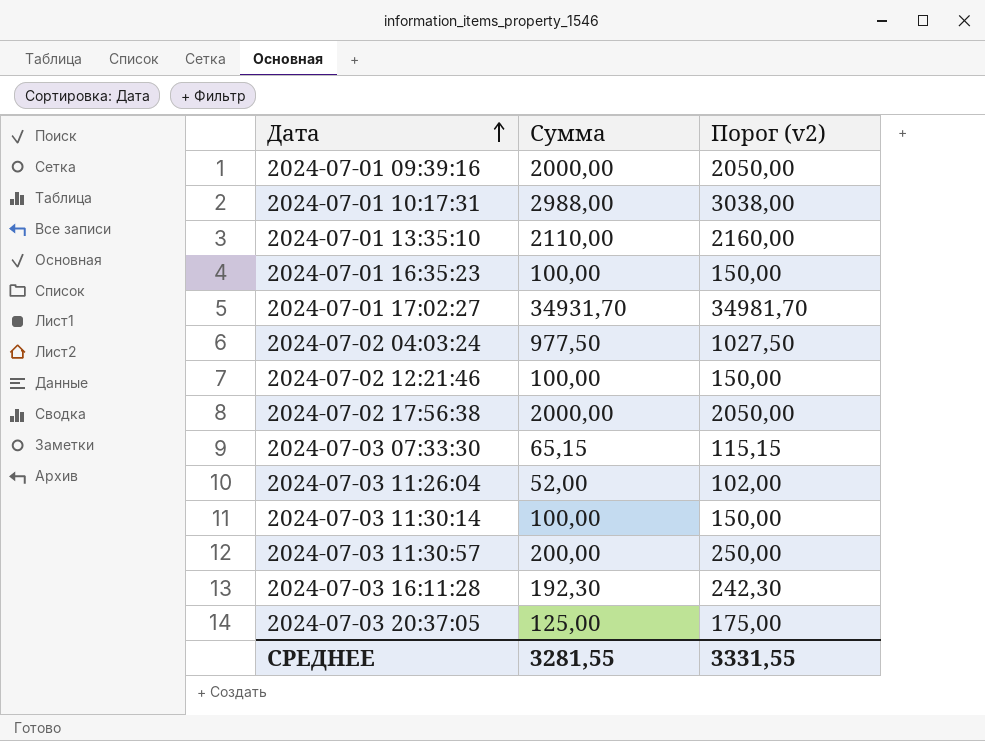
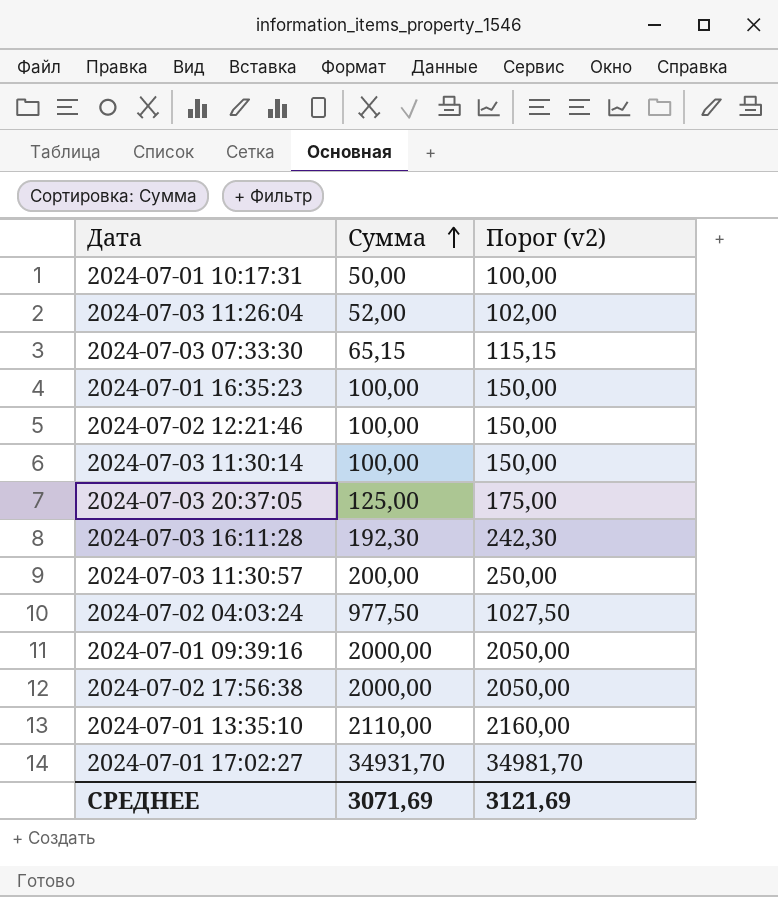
row order: Дата ascending -> Сумма ascending
2024-07-01 10:17:31 | Сумма: 2988,00 -> 50,00
2024-07-01 10:17:31 | Порог (v2): 3038,00 -> 100,00
СРЕДНЕЕ | Сумма: 3281,55 -> 3071,69
СРЕДНЕЕ | Порог (v2): 3331,55 -> 3121,69

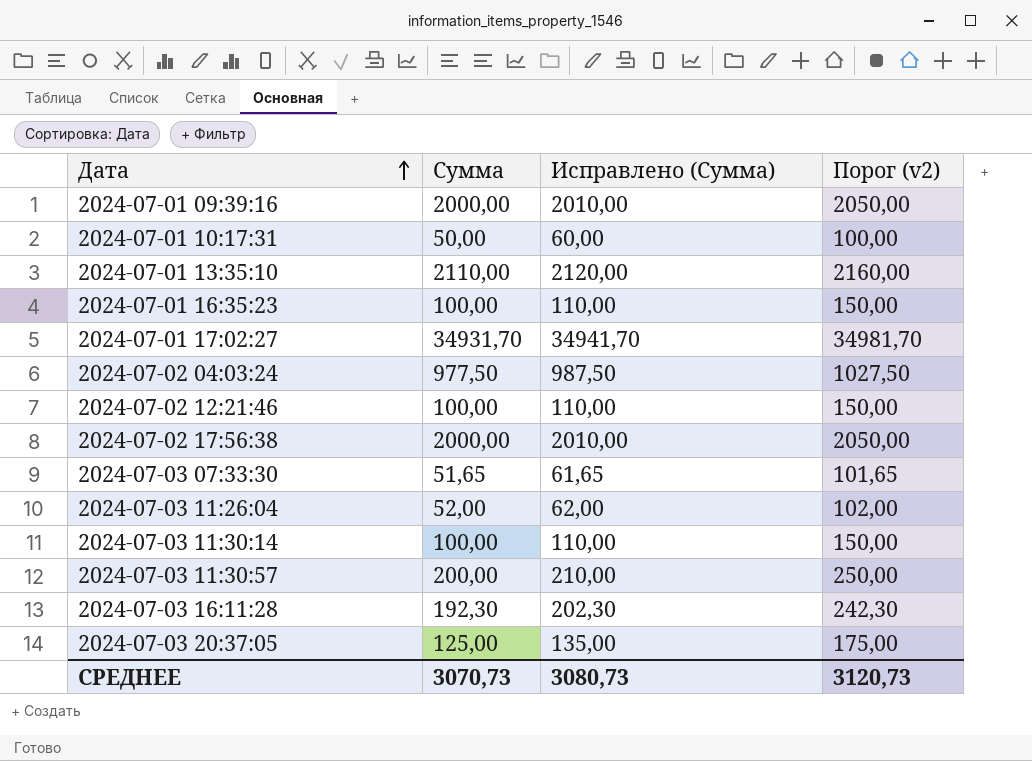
row order: Сумма ascending -> Дата ascending
column Исправлено (Сумма) | formula: none -> [Сумма] + 10
2024-07-03 07:33:30 | Сумма: 65,15 -> 51,65
2024-07-03 07:33:30 | Порог (v2): 115,15 -> 101,65
СРЕДНЕЕ | Сумма: 3071,69 -> 3070,73
СРЕДНЕЕ | Порог (v2): 3121,69 -> 3120,73

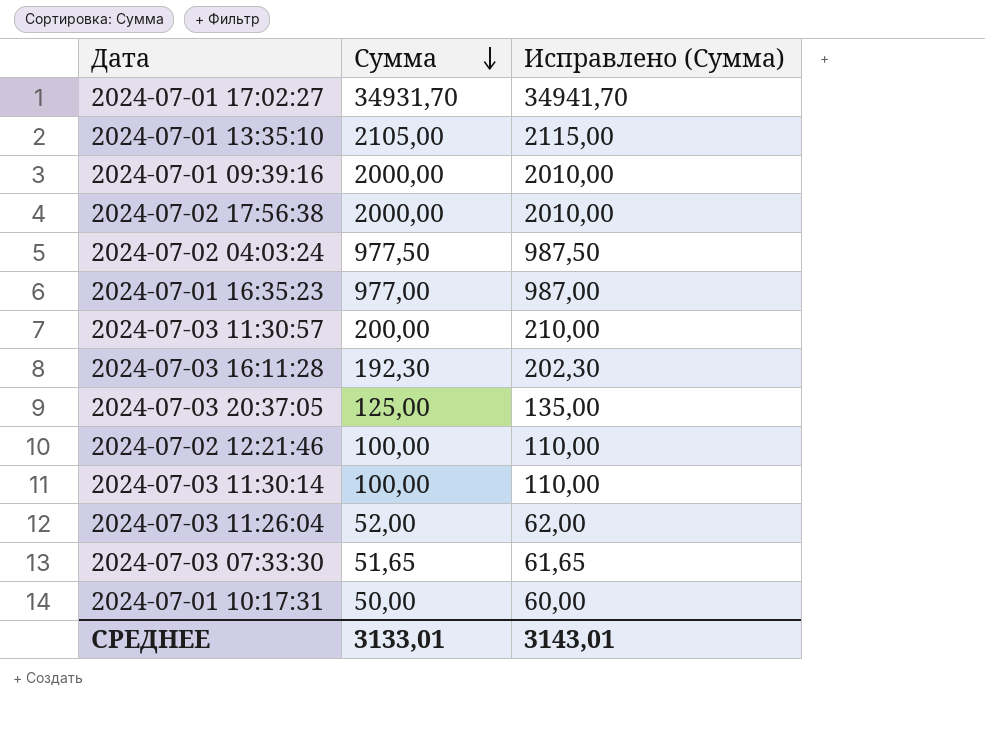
row order: Дата ascending -> Сумма descending
column Порог (v2) | formula: [Сумма] + 50 -> none
2024-07-01 13:35:10 | Сумма: 2110,00 -> 2105,00
2024-07-01 13:35:10 | Исправлено (Сумма): 2120,00 -> 2115,00
2024-07-01 16:35:23 | Сумма: 100,00 -> 977,00
2024-07-01 16:35:23 | Исправлено (Сумма): 110,00 -> 987,00
СРЕДНЕЕ | Сумма: 3070,73 -> 3133,01
СРЕДНЕЕ | Исправлено (Сумма): 3080,73 -> 3143,01

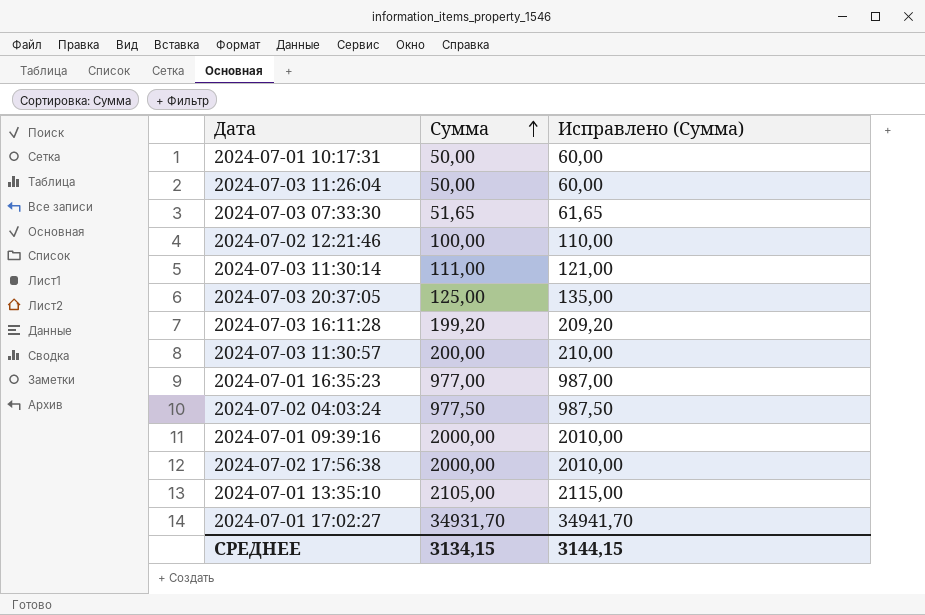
row order: Сумма descending -> Сумма ascending
2024-07-03 11:26:04 | Сумма: 52,00 -> 50,00
2024-07-03 11:26:04 | Исправлено (Сумма): 62,00 -> 60,00
2024-07-03 11:30:14 | Сумма: 100,00 -> 111,00
2024-07-03 11:30:14 | Исправлено (Сумма): 110,00 -> 121,00
2024-07-03 16:11:28 | Сумма: 192,30 -> 199,20
2024-07-03 16:11:28 | Исправлено (Сумма): 202,30 -> 209,20
СРЕДНЕЕ | Сумма: 3133,01 -> 3134,15
СРЕДНЕЕ | Исправлено (Сумма): 3143,01 -> 3144,15

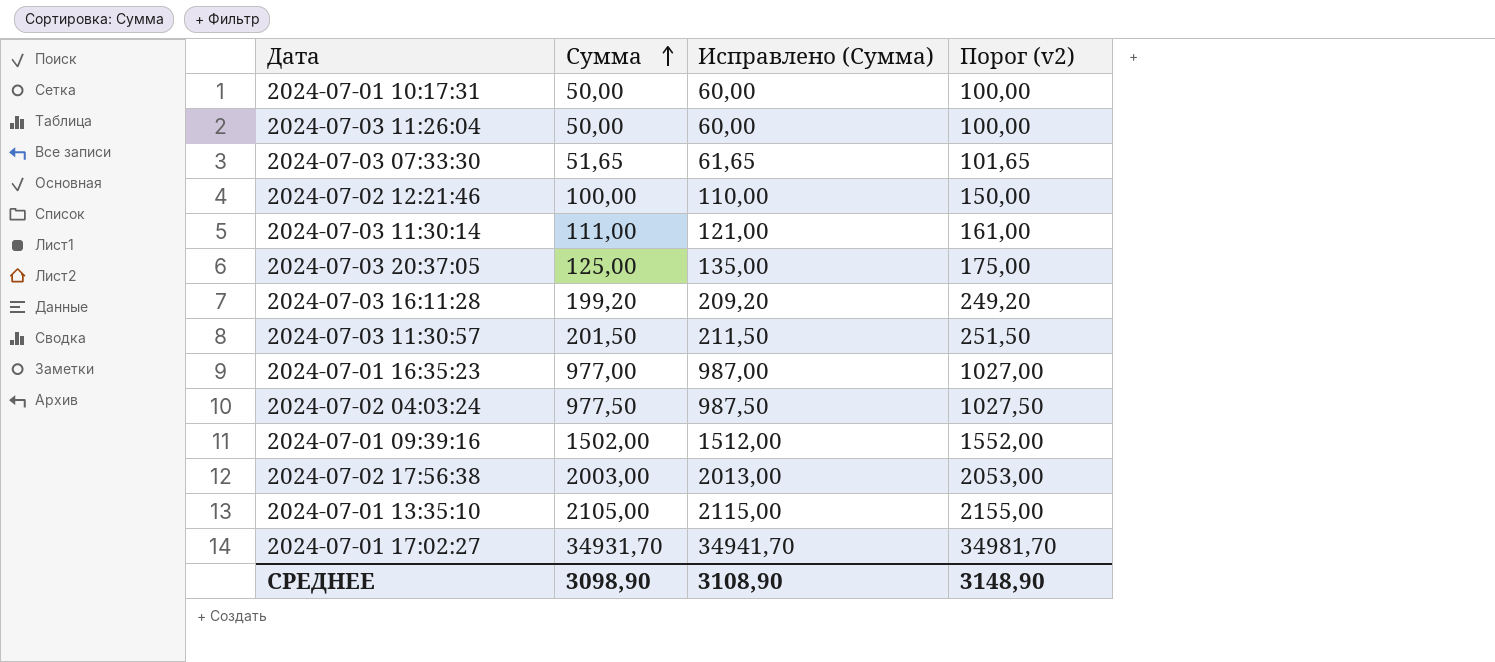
column Порог (v2) | formula: none -> [Сумма] + 50
2024-07-03 11:30:57 | Сумма: 200,00 -> 201,50
2024-07-03 11:30:57 | Исправлено (Сумма): 210,00 -> 211,50
2024-07-01 09:39:16 | Сумма: 2000,00 -> 1502,00
2024-07-01 09:39:16 | Исправлено (Сумма): 2010,00 -> 1512,00
2024-07-02 17:56:38 | Сумма: 2000,00 -> 2003,00
2024-07-02 17:56:38 | Исправлено (Сумма): 2010,00 -> 2013,00
СРЕДНЕЕ | Сумма: 3134,15 -> 3098,90
СРЕДНЕЕ | Исправлено (Сумма): 3144,15 -> 3108,90

